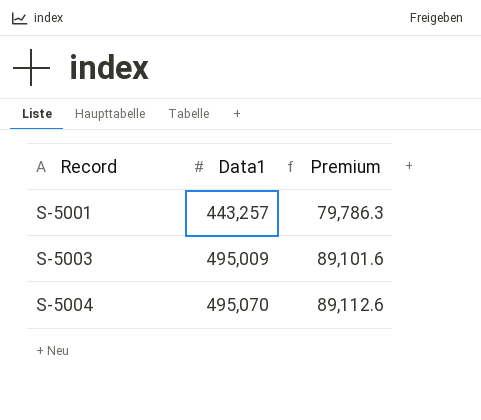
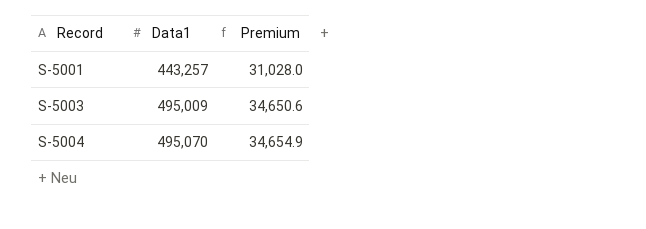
column Premium | formula: [Data1] * 0.18 -> [Data1] * 0.07

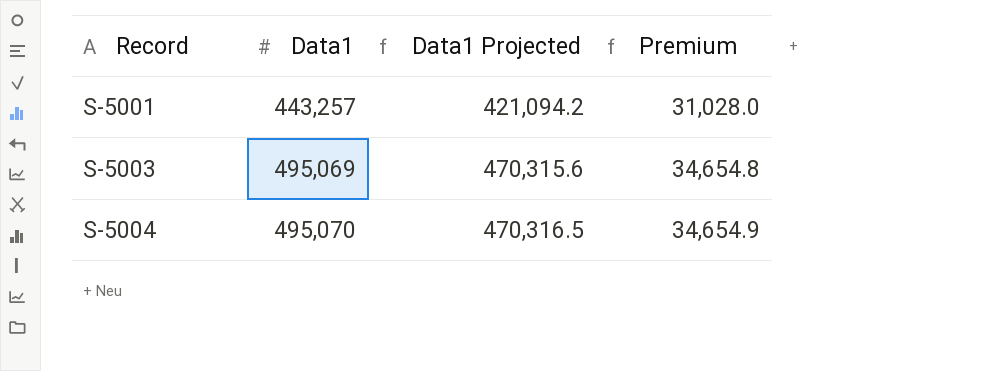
column Data1 Projected | formula: none -> [Data1] * 0.95
S-5003 | Data1: 495,009 -> 495,069
S-5003 | Premium: 34,650.6 -> 34,654.8

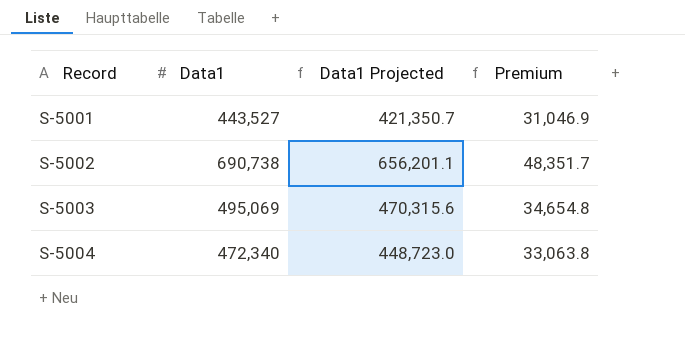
S-5001 | Data1: 443,257 -> 443,527
S-5001 | Data1 Projected: 421,094.2 -> 421,350.7
S-5001 | Premium: 31,028.0 -> 31,046.9
row S-5002: none -> 690,738 | 656,201.1 | 48,351.7
S-5004 | Data1: 495,070 -> 472,340
S-5004 | Data1 Projected: 470,316.5 -> 448,723.0
S-5004 | Premium: 34,654.9 -> 33,063.8

